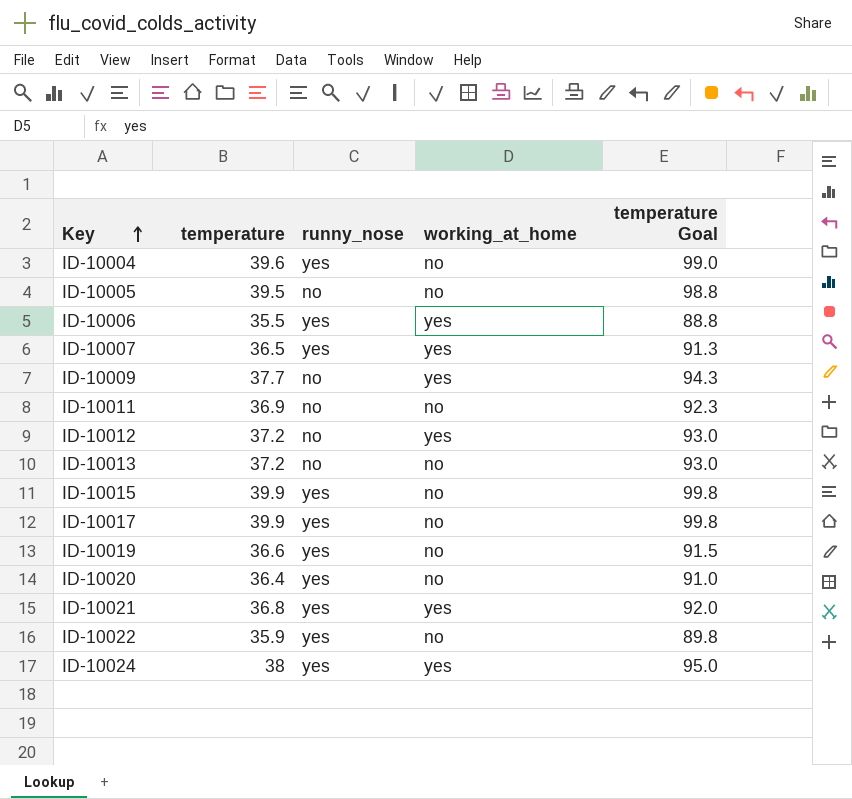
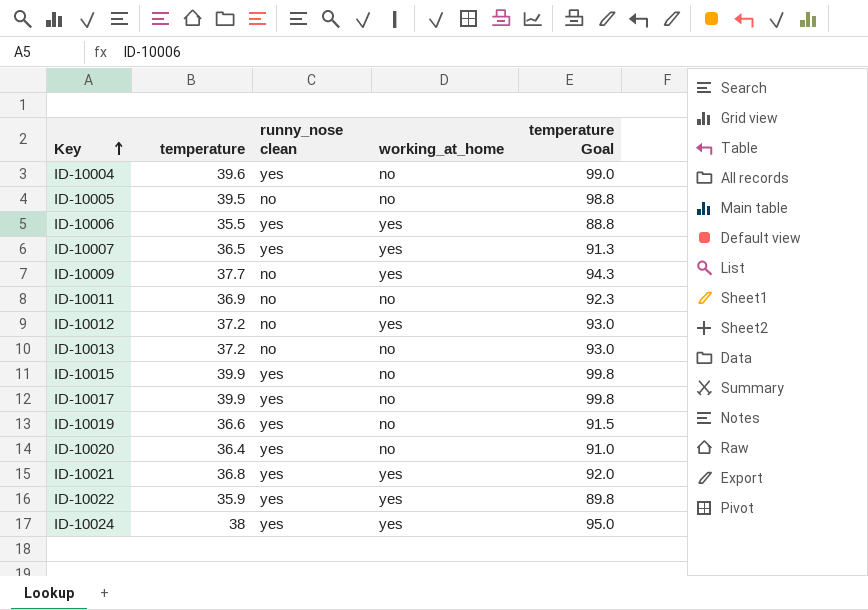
column name: runny_nose -> runny_nose clean
ID-10022 | working_at_home: no -> yes

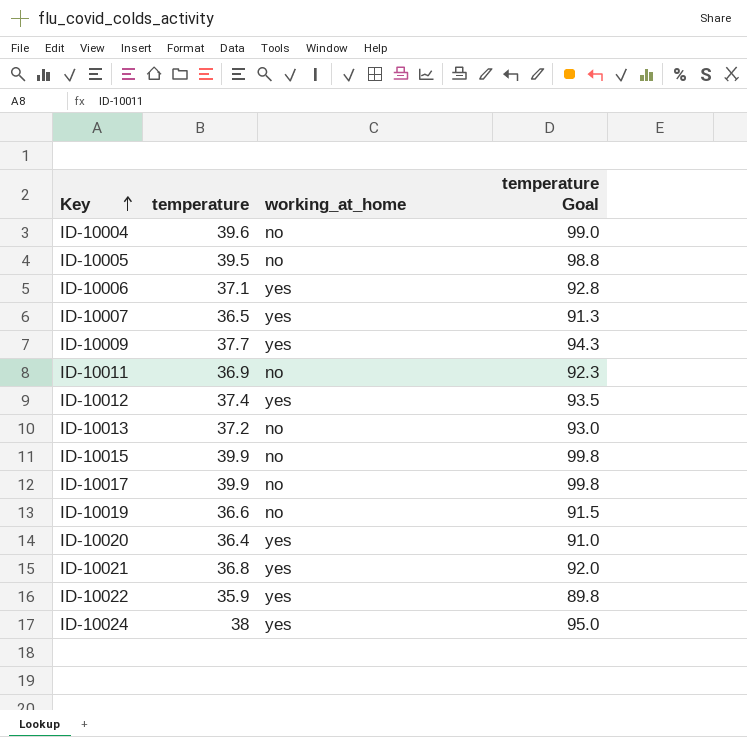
column runny_nose clean | position: 3 -> none
ID-10006 | temperature: 35.5 -> 37.1
ID-10006 | temperature Goal: 88.8 -> 92.8
ID-10012 | temperature: 37.2 -> 37.4
ID-10012 | temperature Goal: 93.0 -> 93.5
ID-10020 | working_at_home: no -> yes

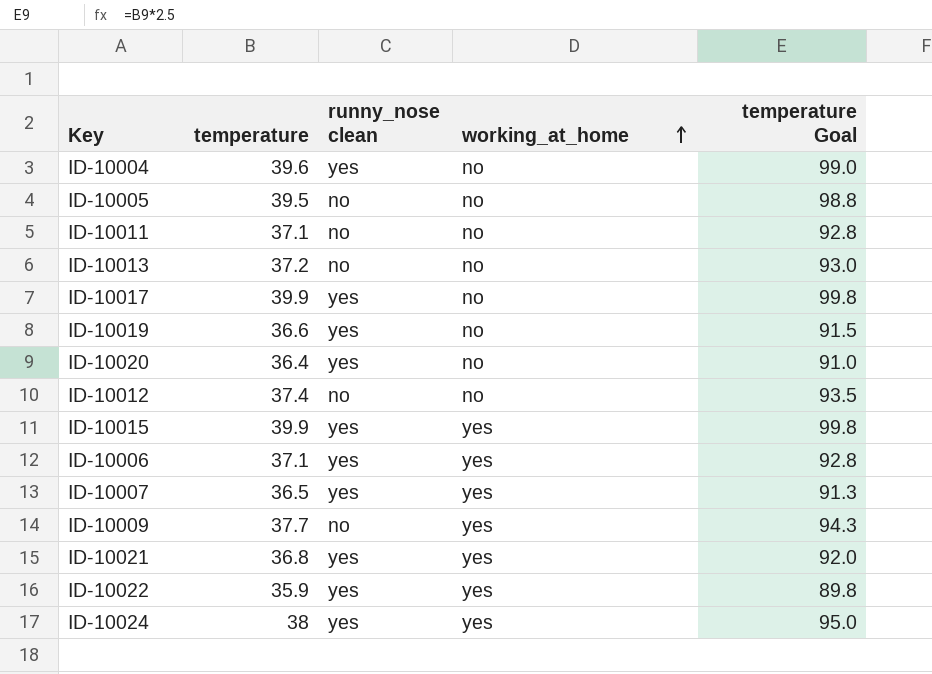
row order: Key ascending -> working_at_home ascending
column runny_nose clean | position: none -> 3
ID-10011 | temperature: 36.9 -> 37.1
ID-10011 | temperature Goal: 92.3 -> 92.8
ID-10020 | working_at_home: yes -> no
ID-10012 | working_at_home: yes -> no
ID-10015 | working_at_home: no -> yes

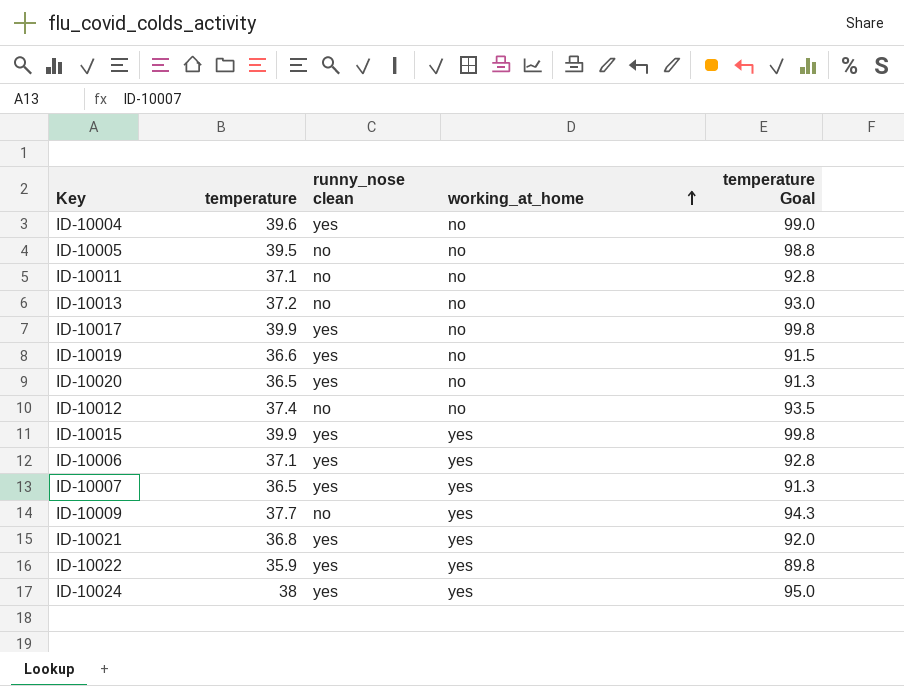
ID-10020 | temperature: 36.4 -> 36.5
ID-10020 | temperature Goal: 91.0 -> 91.3

